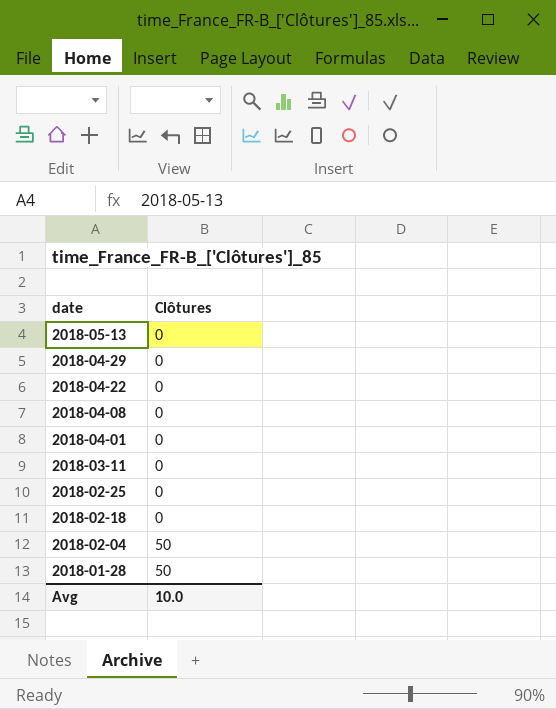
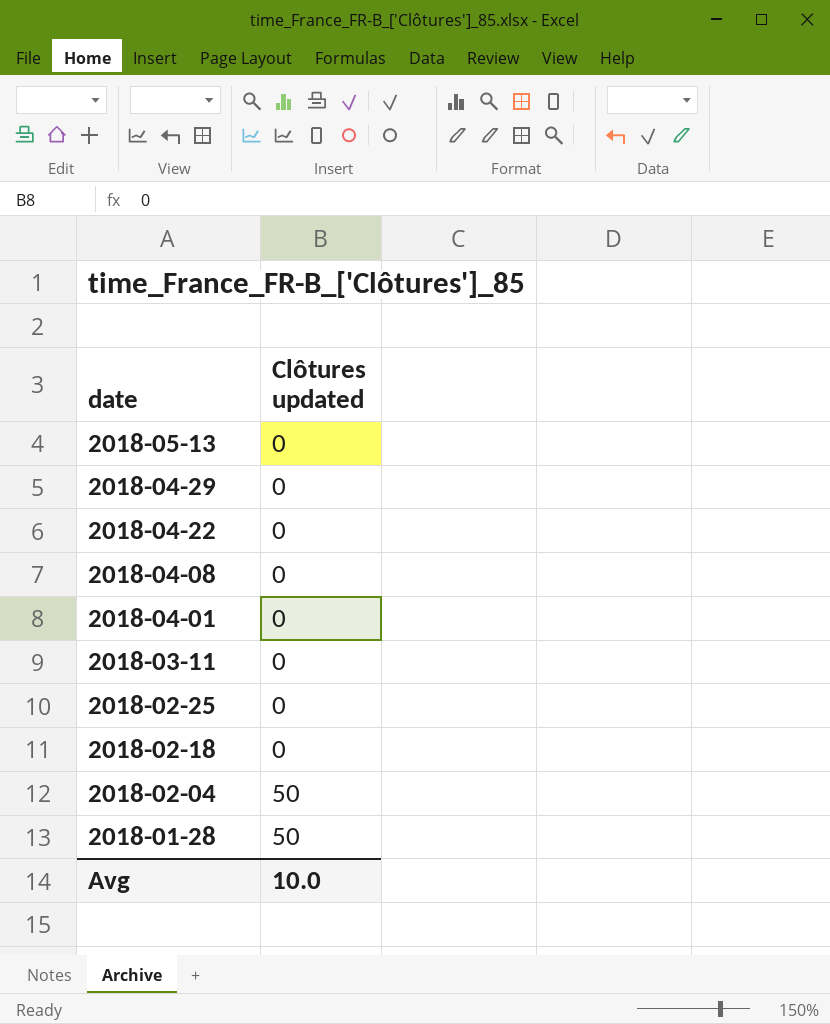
column name: Clôtures -> Clôtures updated

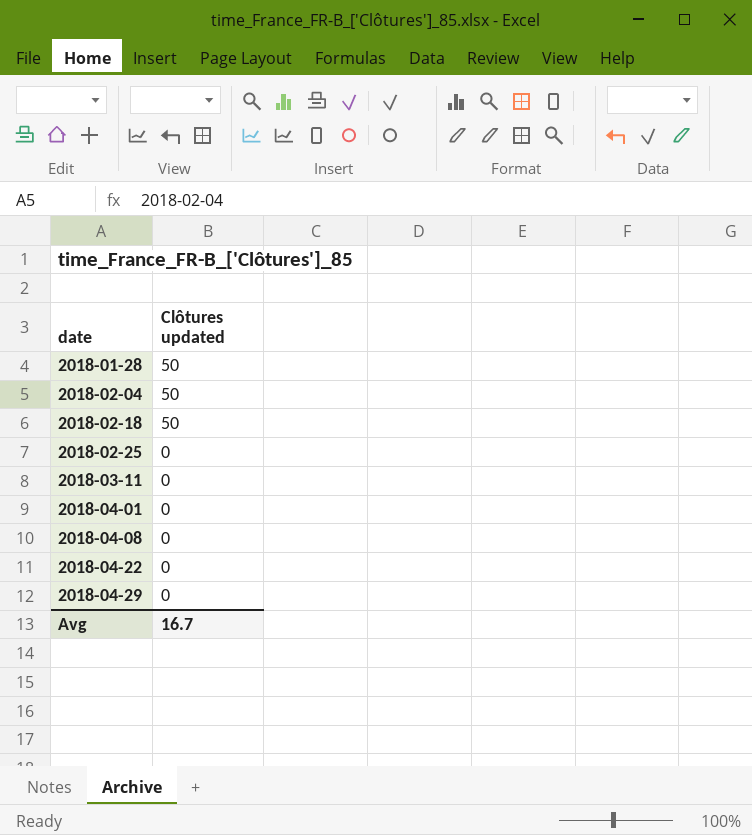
row order: date descending -> date ascending
row 2018-05-13: 0 -> none
2018-02-18 | Clôtures updated: 0 -> 50
Avg | Clôtures updated: 10.0 -> 16.7

